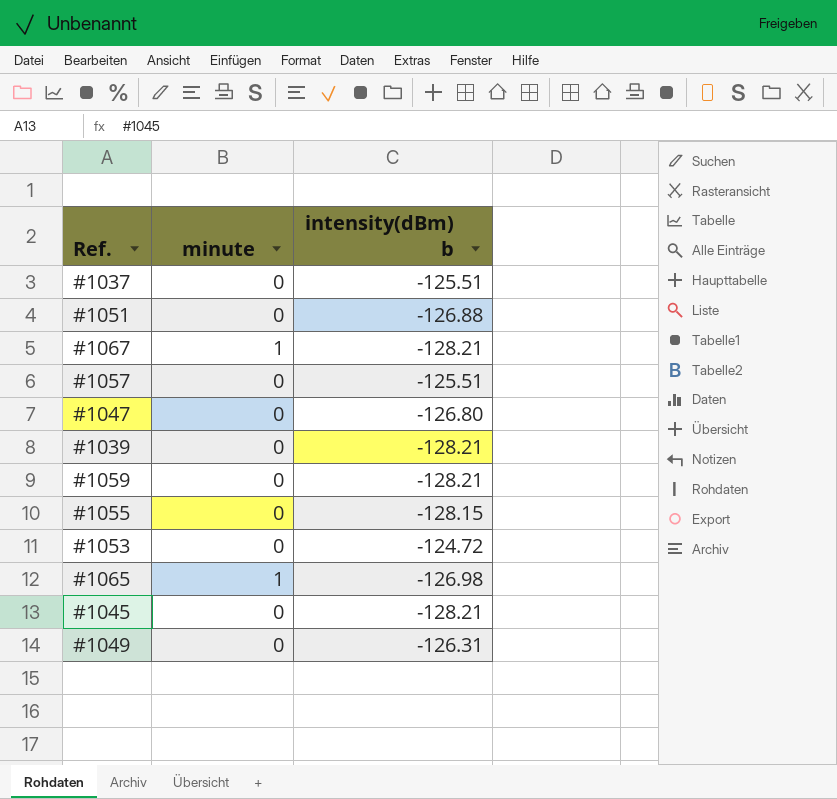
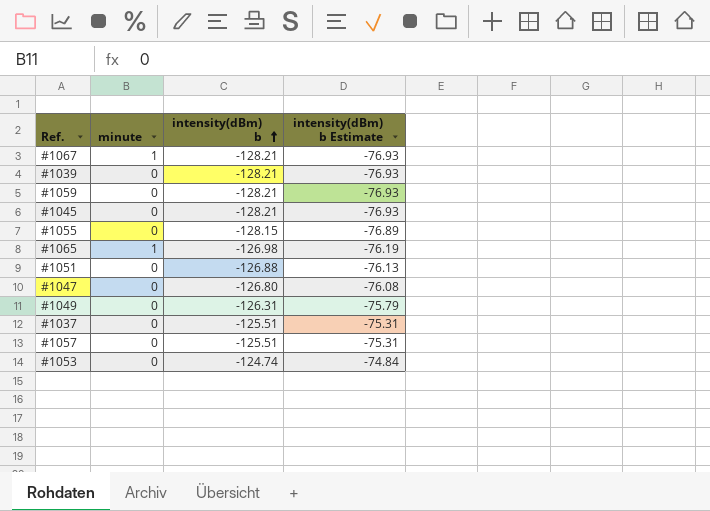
row order: none -> intensity(dBm) b ascending
column intensity(dBm) b Estimate | formula: none -> [intensity(dBm) b] * 0.6
#1053 | intensity(dBm) b: -124.72 -> -124.74

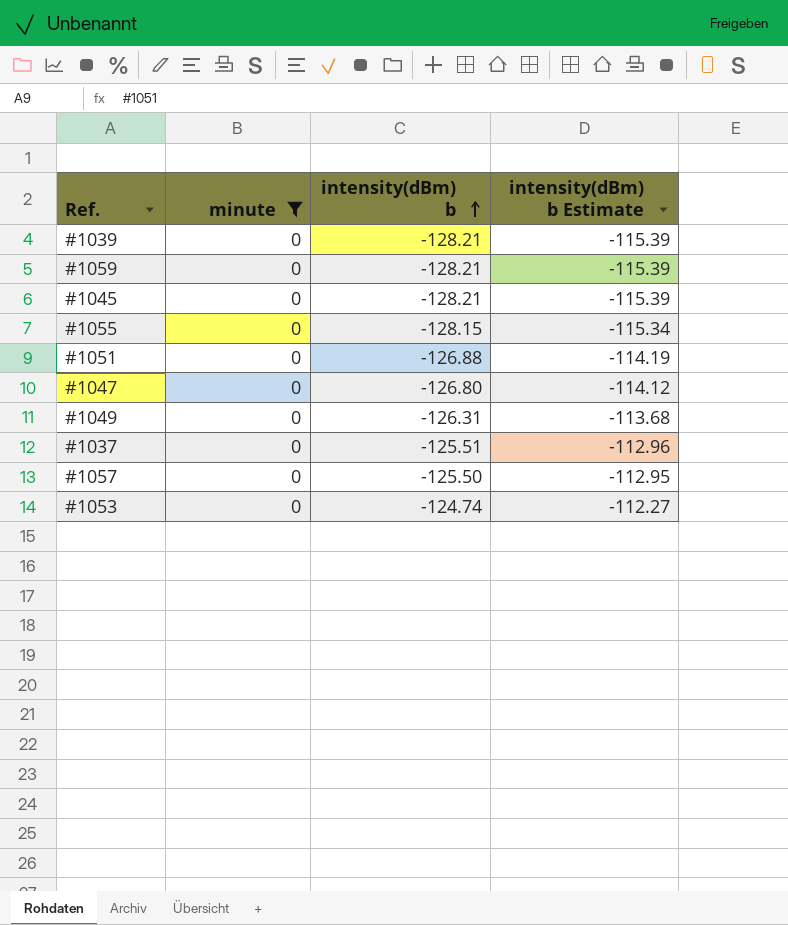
filter: none -> minute = 0
column intensity(dBm) b Estimate | formula: [intensity(dBm) b] * 0.6 -> [intensity(dBm) b] * 0.9
#1057 | intensity(dBm) b: -125.51 -> -125.50

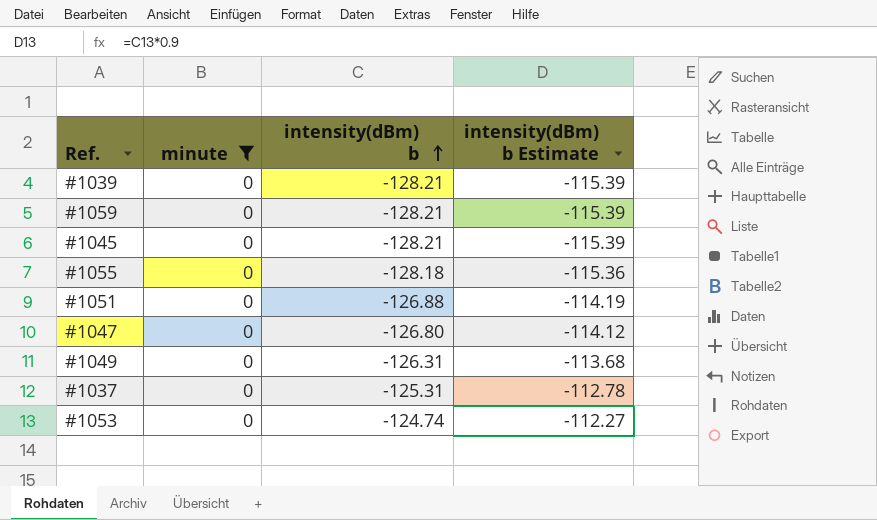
row #1057: 0 | -125.50 | -112.95 -> none
#1055 | intensity(dBm) b: -128.15 -> -128.18
#1055 | intensity(dBm) b Estimate: -115.34 -> -115.36
#1037 | intensity(dBm) b: -125.51 -> -125.31
#1037 | intensity(dBm) b Estimate: -112.96 -> -112.78

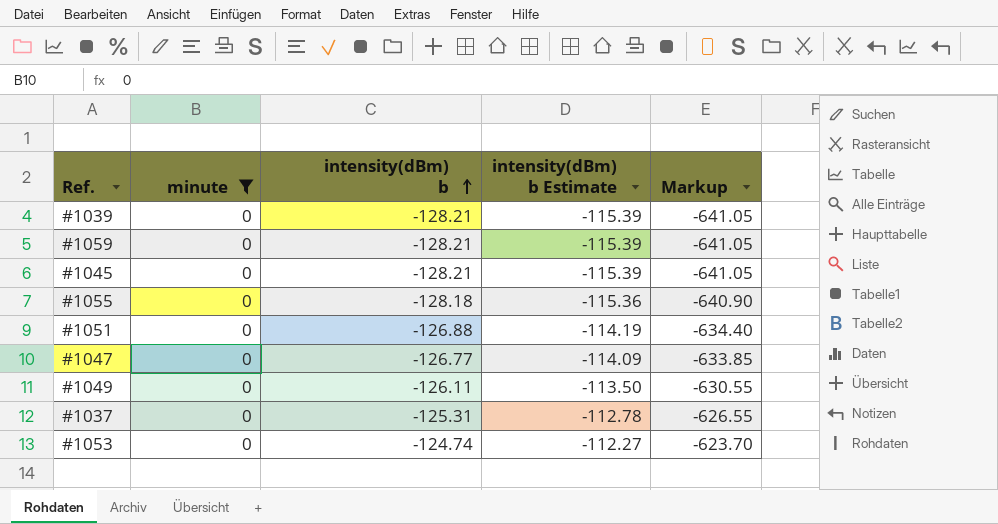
column Markup | formula: none -> [intensity(dBm) b] * 5
#1047 | intensity(dBm) b: -126.80 -> -126.77
#1047 | intensity(dBm) b Estimate: -114.12 -> -114.09
#1049 | intensity(dBm) b: -126.31 -> -126.11
#1049 | intensity(dBm) b Estimate: -113.68 -> -113.50

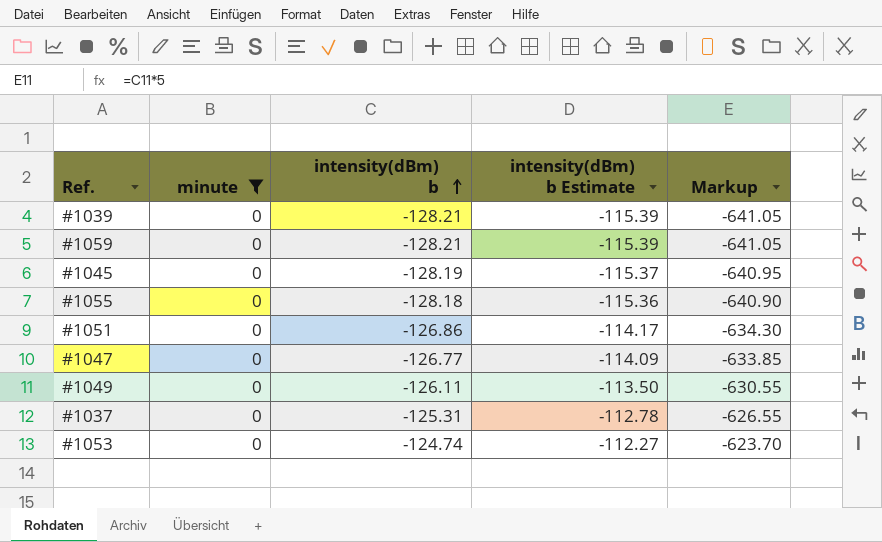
#1045 | intensity(dBm) b: -128.21 -> -128.19
#1045 | intensity(dBm) b Estimate: -115.39 -> -115.37
#1045 | Markup: -641.05 -> -640.95
#1051 | intensity(dBm) b: -126.88 -> -126.86
#1051 | intensity(dBm) b Estimate: -114.19 -> -114.17
#1051 | Markup: -634.40 -> -634.30

